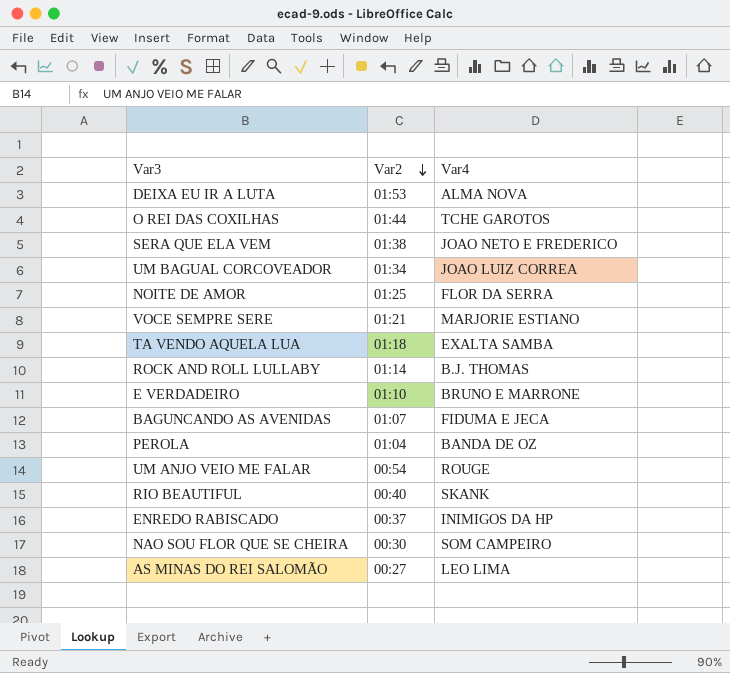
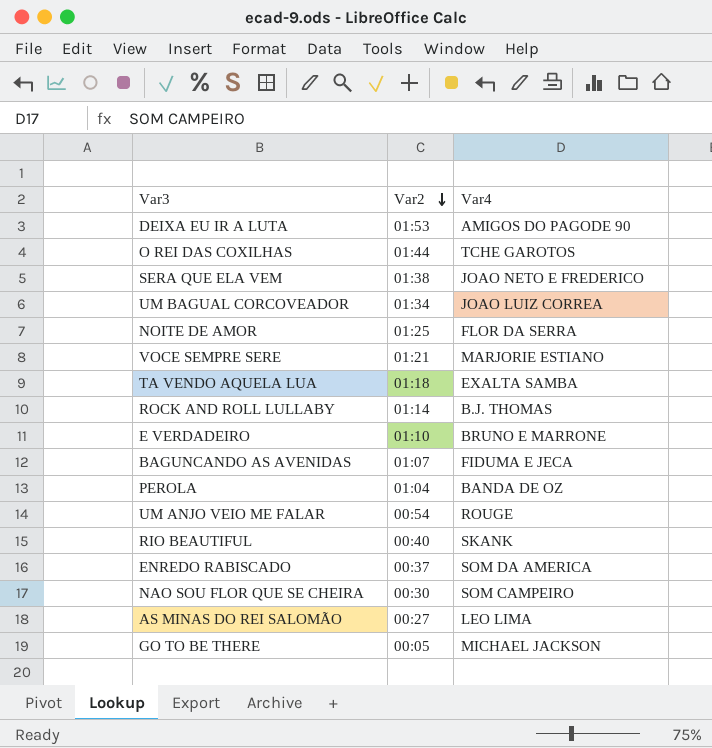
DEIXA EU IR A LUTA | Var4: ALMA NOVA -> AMIGOS DO PAGODE 90
ENREDO RABISCADO | Var4: INIMIGOS DA HP -> SOM DA AMERICA
row GO TO BE THERE: none -> 00:05 | MICHAEL JACKSON

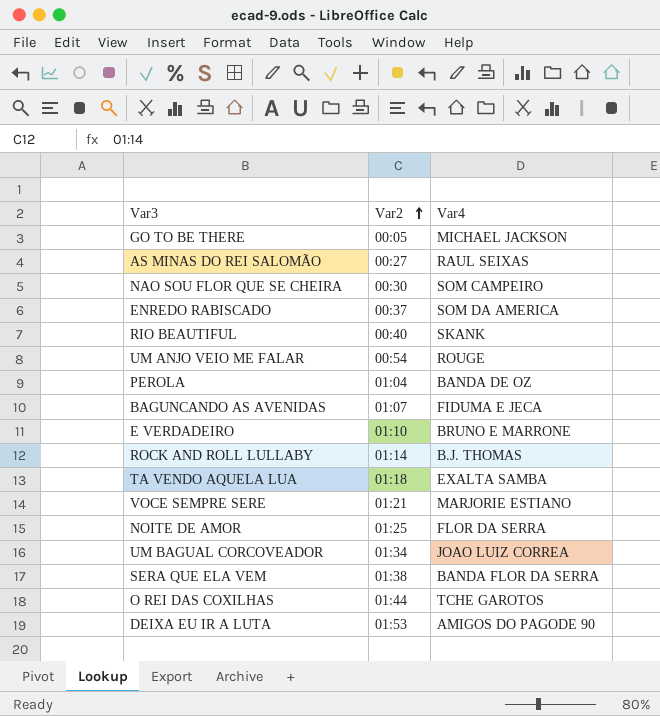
row order: Var2 descending -> Var2 ascending
AS MINAS DO REI SALOMÃO | Var4: LEO LIMA -> RAUL SEIXAS
SERA QUE ELA VEM | Var4: JOAO NETO E FREDERICO -> BANDA FLOR DA SERRA

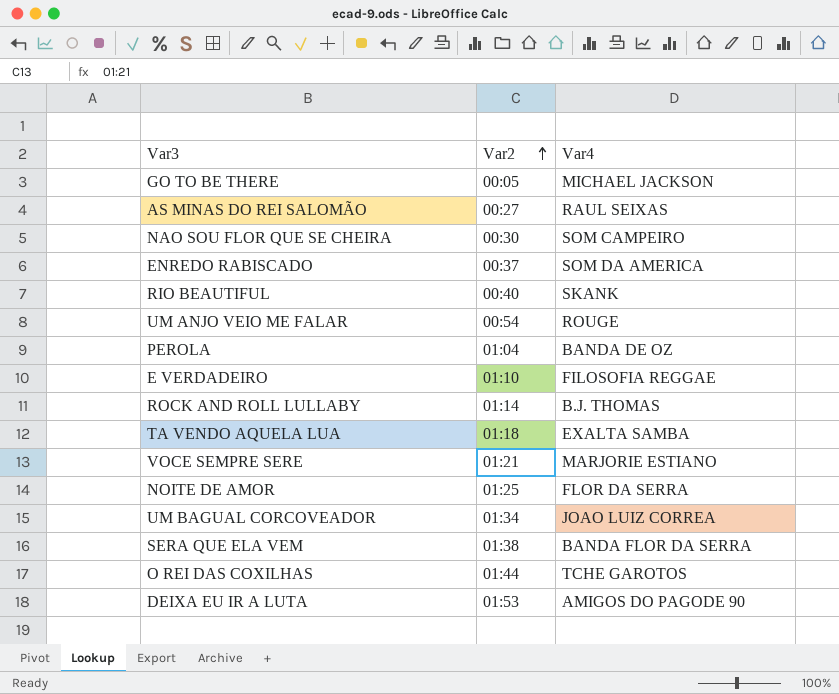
row BAGUNCANDO AS AVENIDAS: 01:07 | FIDUMA E JECA -> none
E VERDADEIRO | Var4: BRUNO E MARRONE -> FILOSOFIA REGGAE

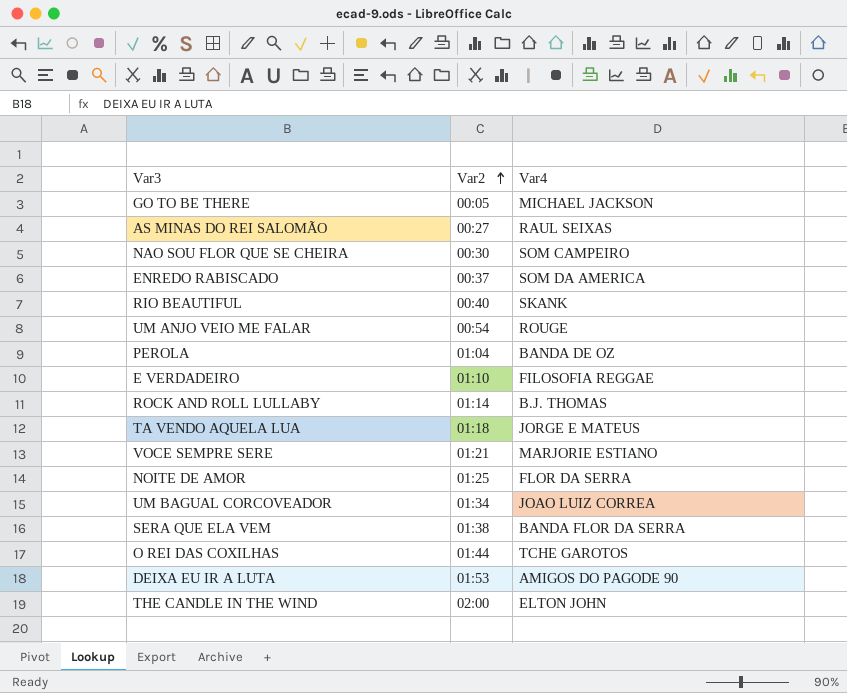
TA VENDO AQUELA LUA | Var4: EXALTA SAMBA -> JORGE E MATEUS
row THE CANDLE IN THE WIND: none -> 02:00 | ELTON JOHN

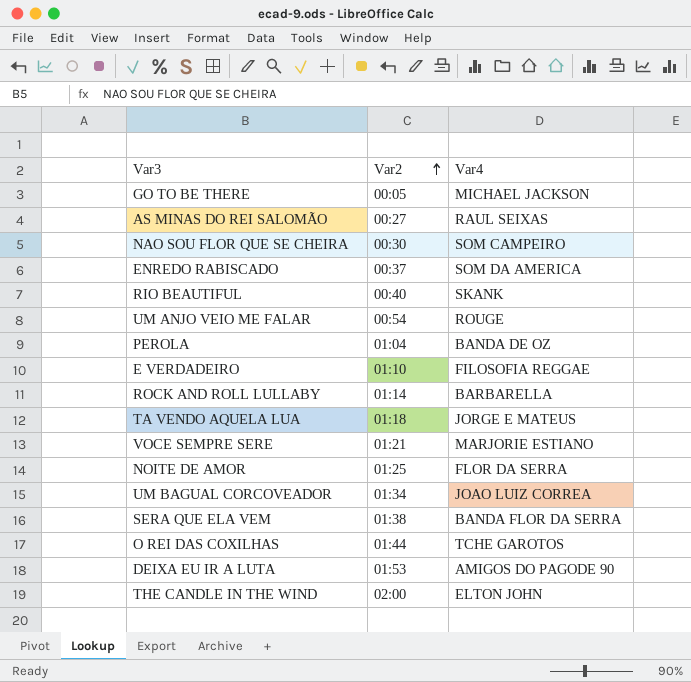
ROCK AND ROLL LULLABY | Var4: B.J. THOMAS -> BARBARELLA

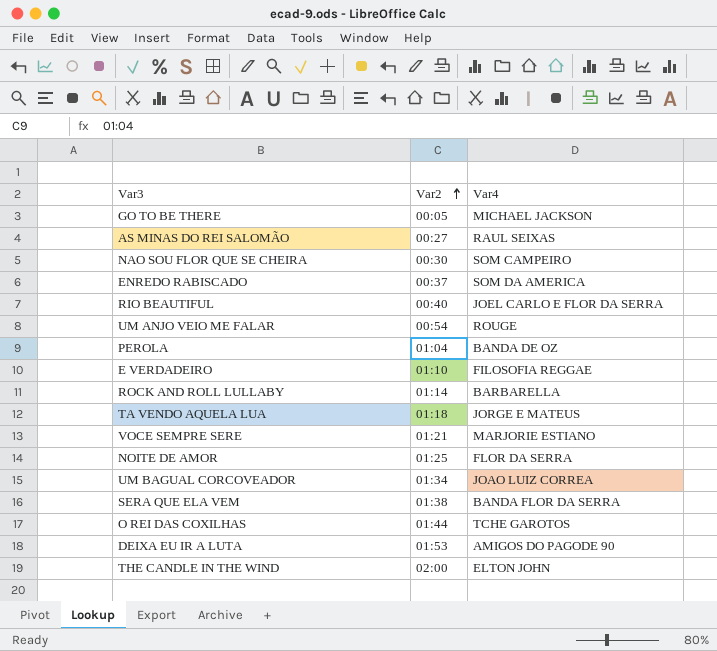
RIO BEAUTIFUL | Var4: SKANK -> JOEL CARLO E FLOR DA SERRA

